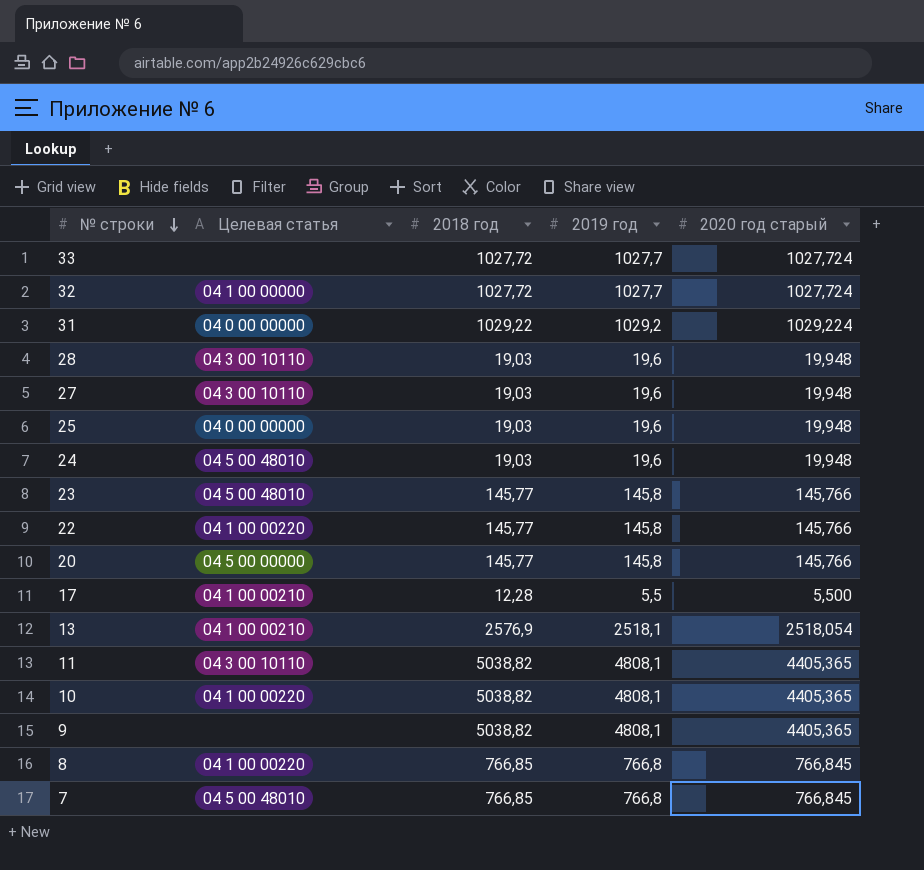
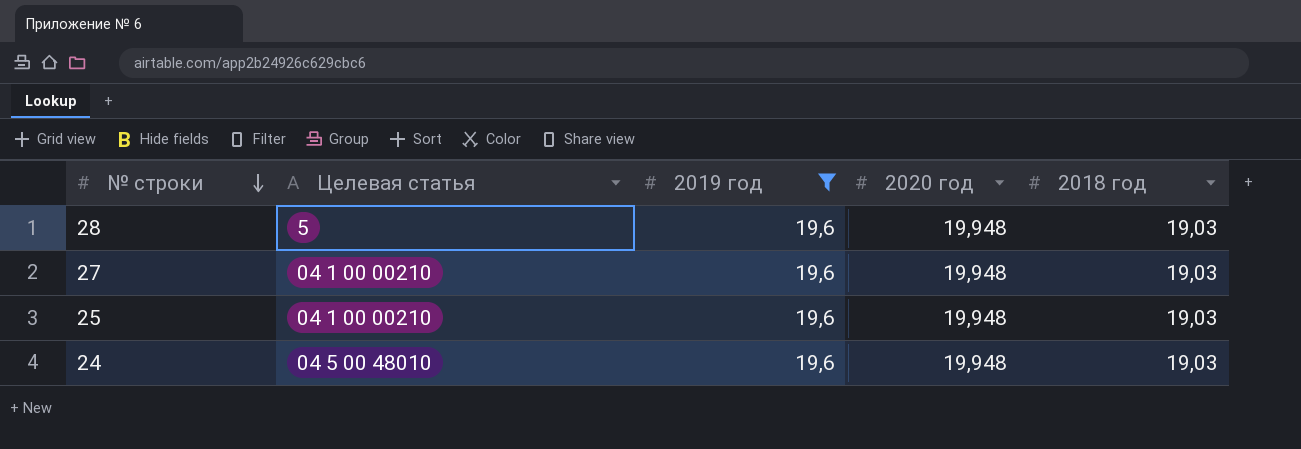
filter: none -> 2019 год = 19,6
column name: 2020 год старый -> 2020 год
column 2018 год | position: 3 -> 5
28 | Целевая статья: 04 3 00 10110 -> 5
27 | Целевая статья: 04 3 00 10110 -> 04 1 00 00210
25 | Целевая статья: 04 0 00 00000 -> 04 1 00 00210

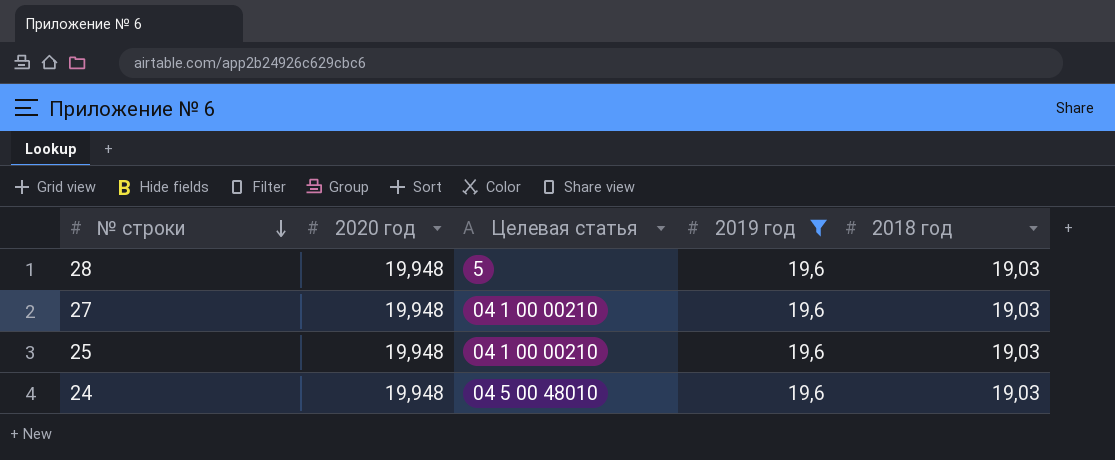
column 2020 год | position: 4 -> 2

